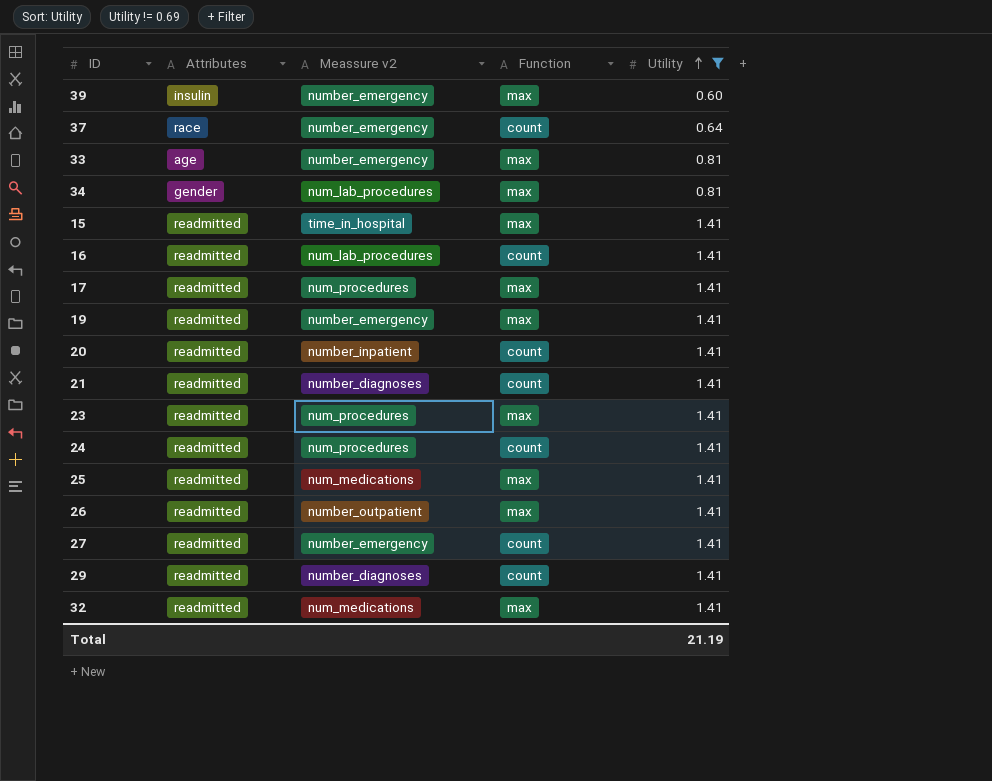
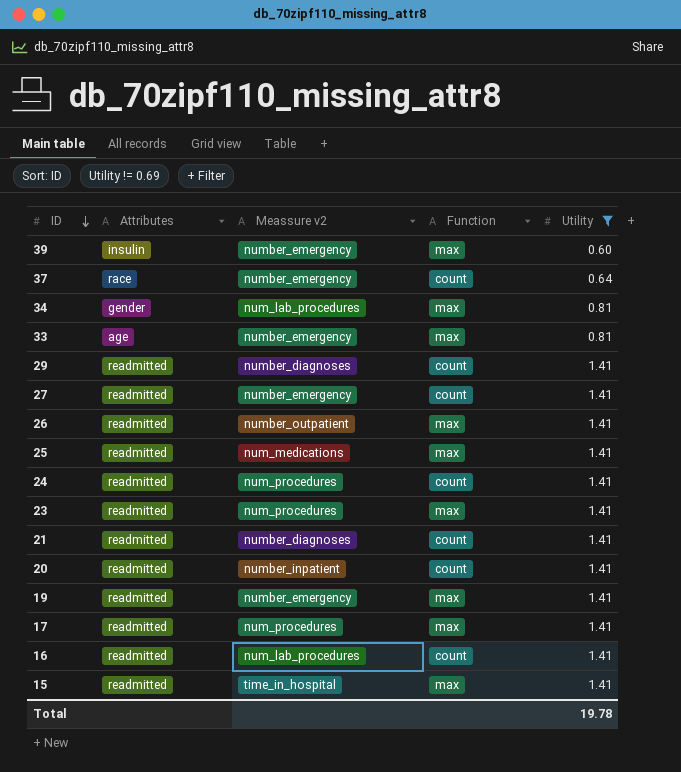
row order: Utility ascending -> ID descending
row 32: readmitted | num_medications | max | 1.41 -> none
Total | Utility: 21.19 -> 19.78

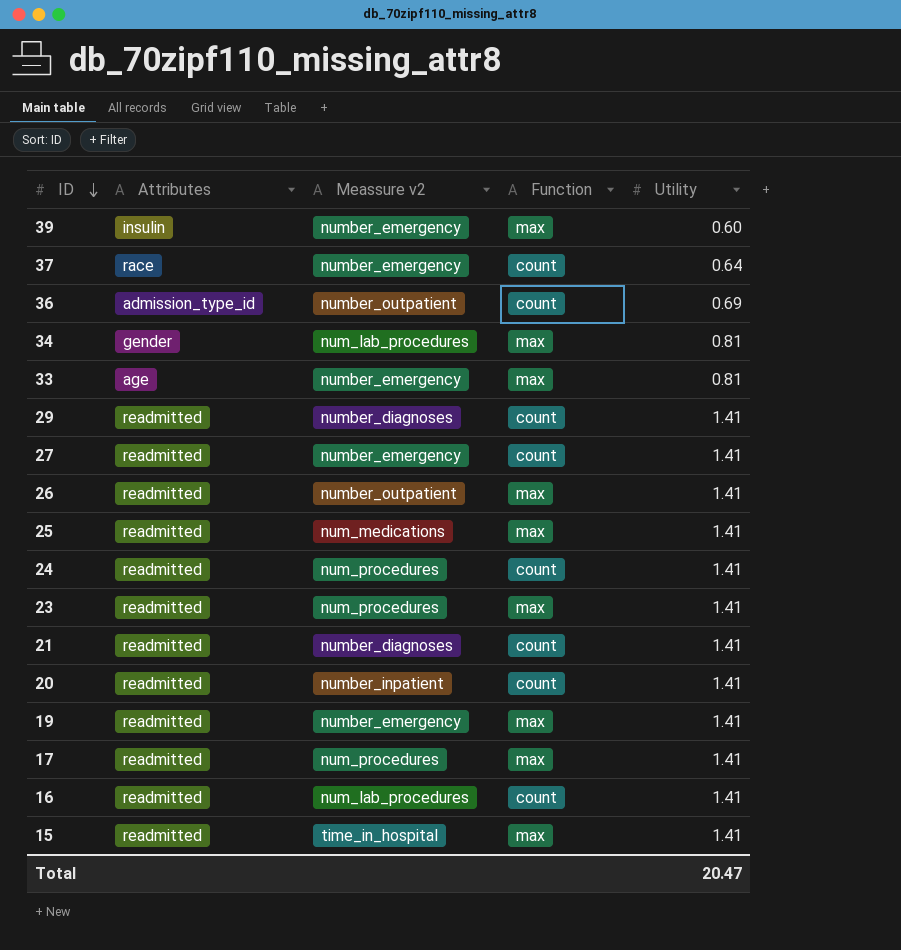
filter: Utility != 0.69 -> none
Total | Utility: 19.78 -> 20.47

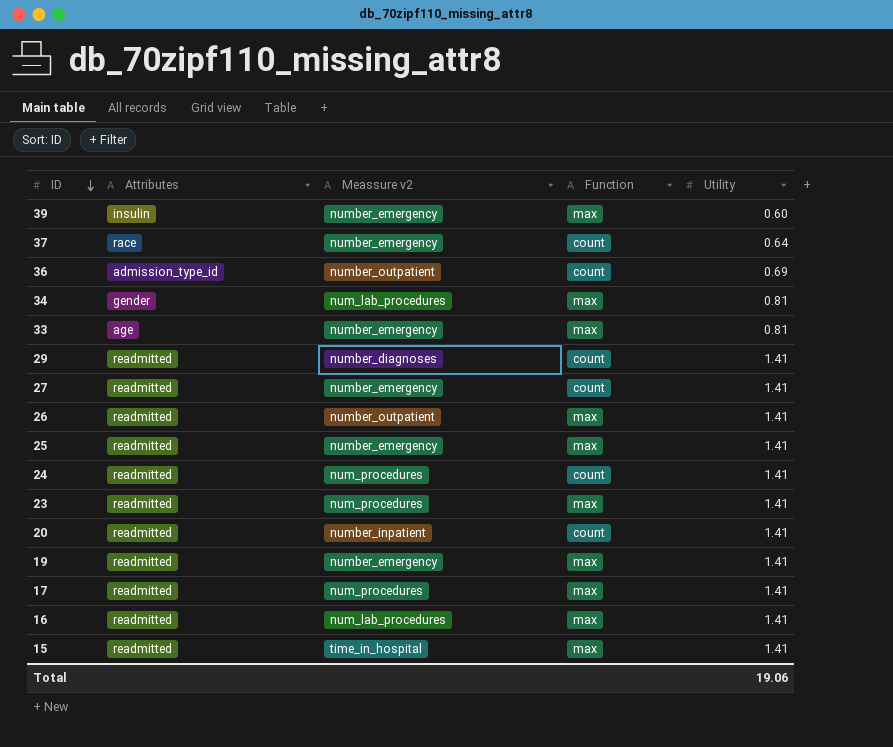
row 21: readmitted | number_diagnoses | count | 1.41 -> none
25 | Meassure v2: num_medications -> number_emergency
16 | Function: count -> max
Total | Utility: 20.47 -> 19.06

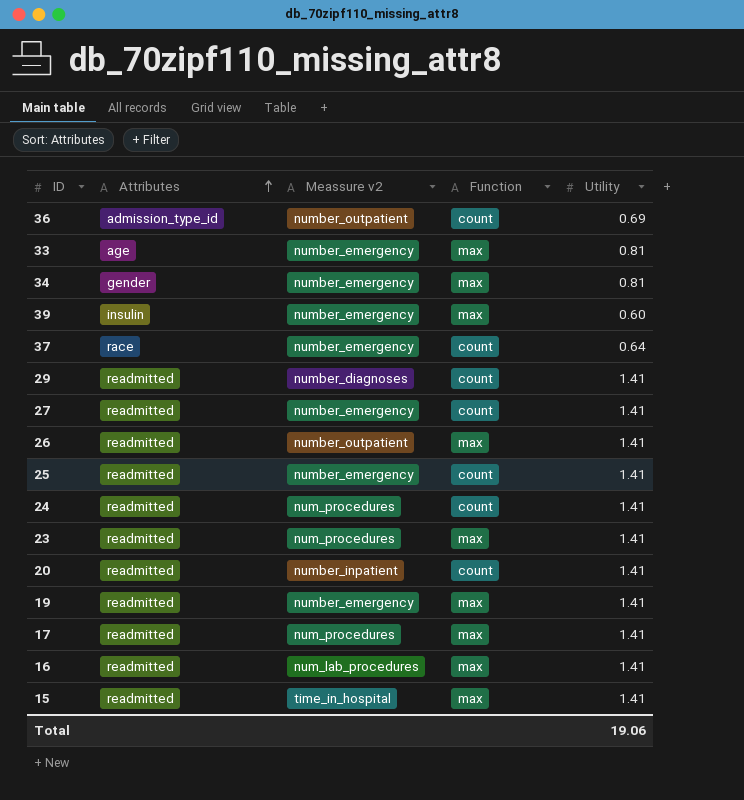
row order: ID descending -> Attributes ascending
34 | Meassure v2: num_lab_procedures -> number_emergency
25 | Function: max -> count

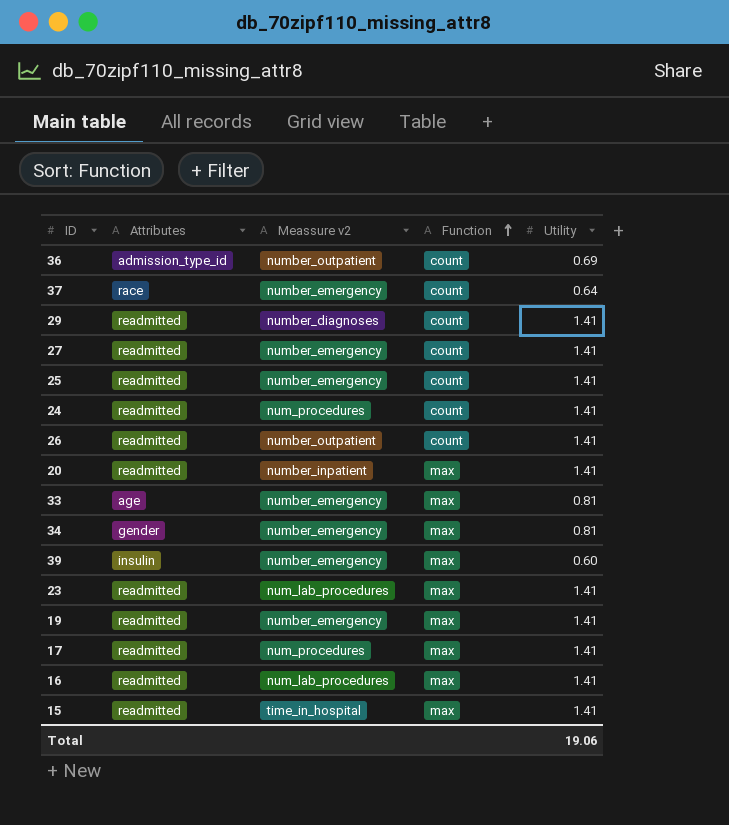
row order: Attributes ascending -> Function ascending
26 | Function: max -> count
20 | Function: count -> max
23 | Meassure v2: num_procedures -> num_lab_procedures

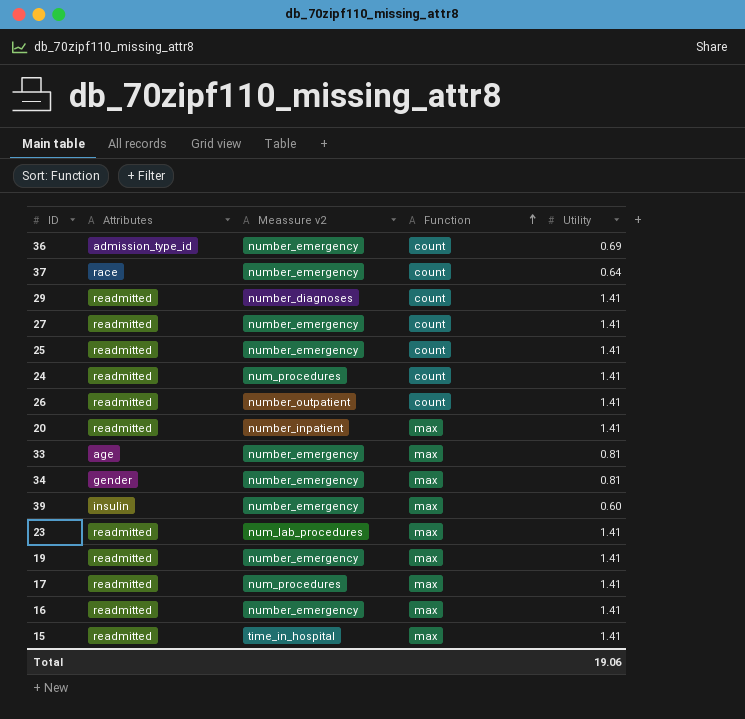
36 | Meassure v2: number_outpatient -> number_emergency
16 | Meassure v2: num_lab_procedures -> number_emergency

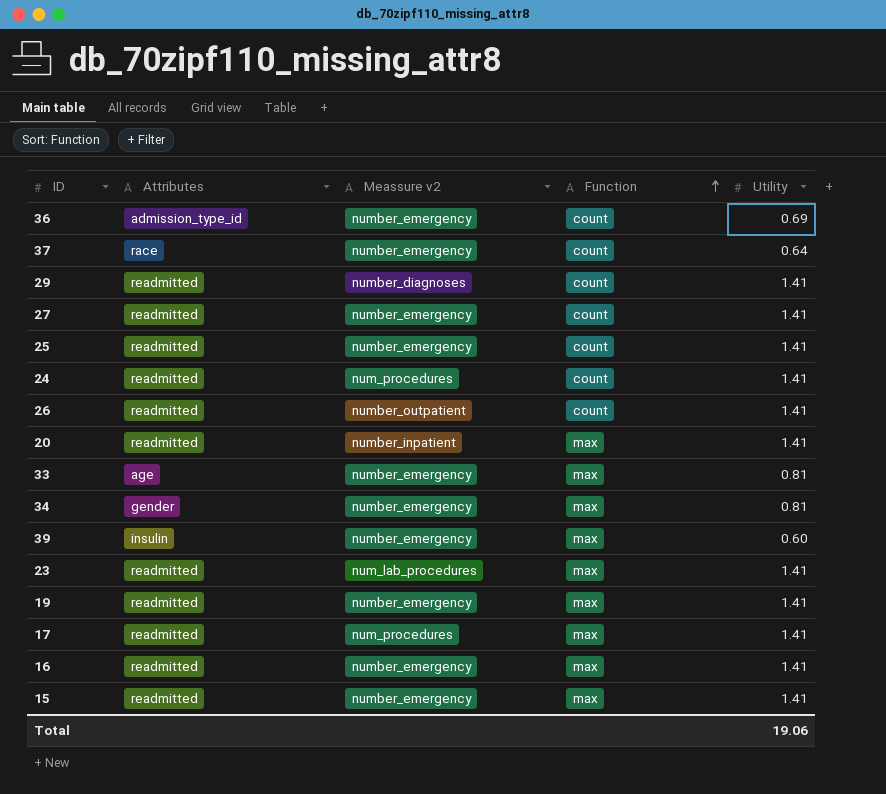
15 | Meassure v2: time_in_hospital -> number_emergency

